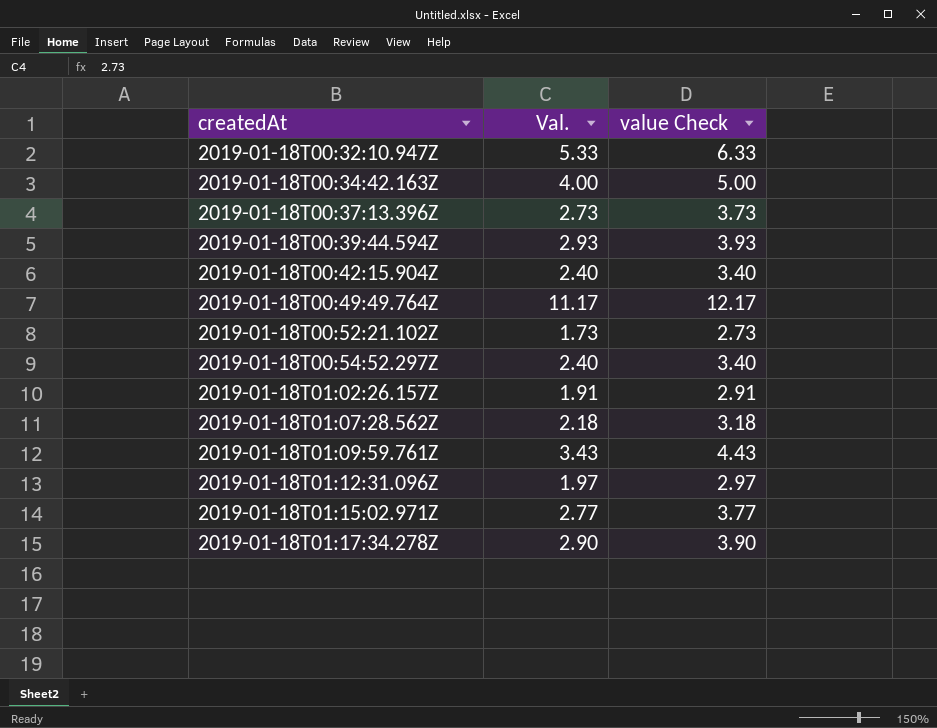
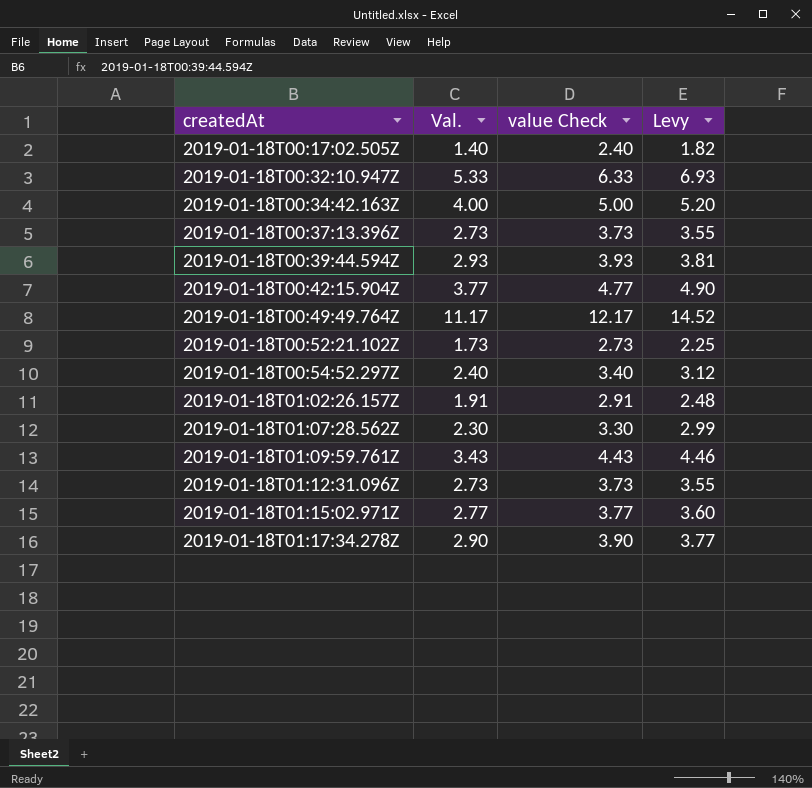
column Levy | formula: none -> [Val.] * 1.3
row 2019-01-18T00:17:02.505Z: none -> 1.40 | 2.40 | 1.82
2019-01-18T00:42:15.904Z | Val.: 2.40 -> 3.77
2019-01-18T00:42:15.904Z | value Check: 3.40 -> 4.77
2019-01-18T01:07:28.562Z | Val.: 2.18 -> 2.30
2019-01-18T01:07:28.562Z | value Check: 3.18 -> 3.30
2019-01-18T01:12:31.096Z | Val.: 1.97 -> 2.73
2019-01-18T01:12:31.096Z | value Check: 2.97 -> 3.73

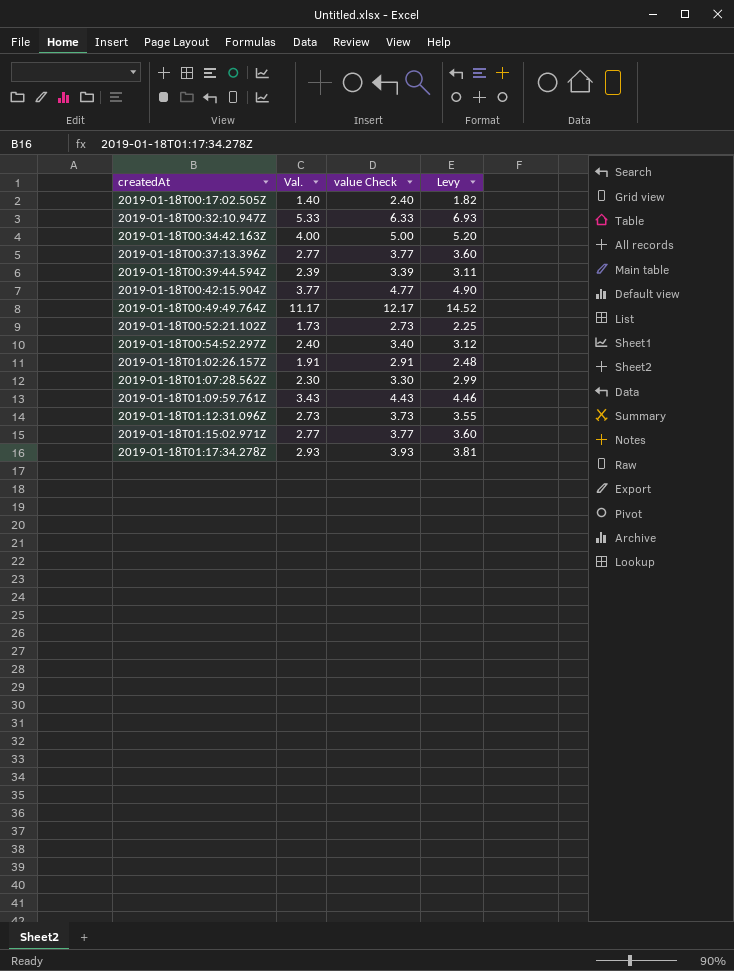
2019-01-18T00:37:13.396Z | Val.: 2.73 -> 2.77
2019-01-18T00:37:13.396Z | value Check: 3.73 -> 3.77
2019-01-18T00:37:13.396Z | Levy: 3.55 -> 3.60
2019-01-18T00:39:44.594Z | Val.: 2.93 -> 2.39
2019-01-18T00:39:44.594Z | value Check: 3.93 -> 3.39
2019-01-18T00:39:44.594Z | Levy: 3.81 -> 3.11
2019-01-18T01:17:34.278Z | Val.: 2.90 -> 2.93
2019-01-18T01:17:34.278Z | value Check: 3.90 -> 3.93
2019-01-18T01:17:34.278Z | Levy: 3.77 -> 3.81

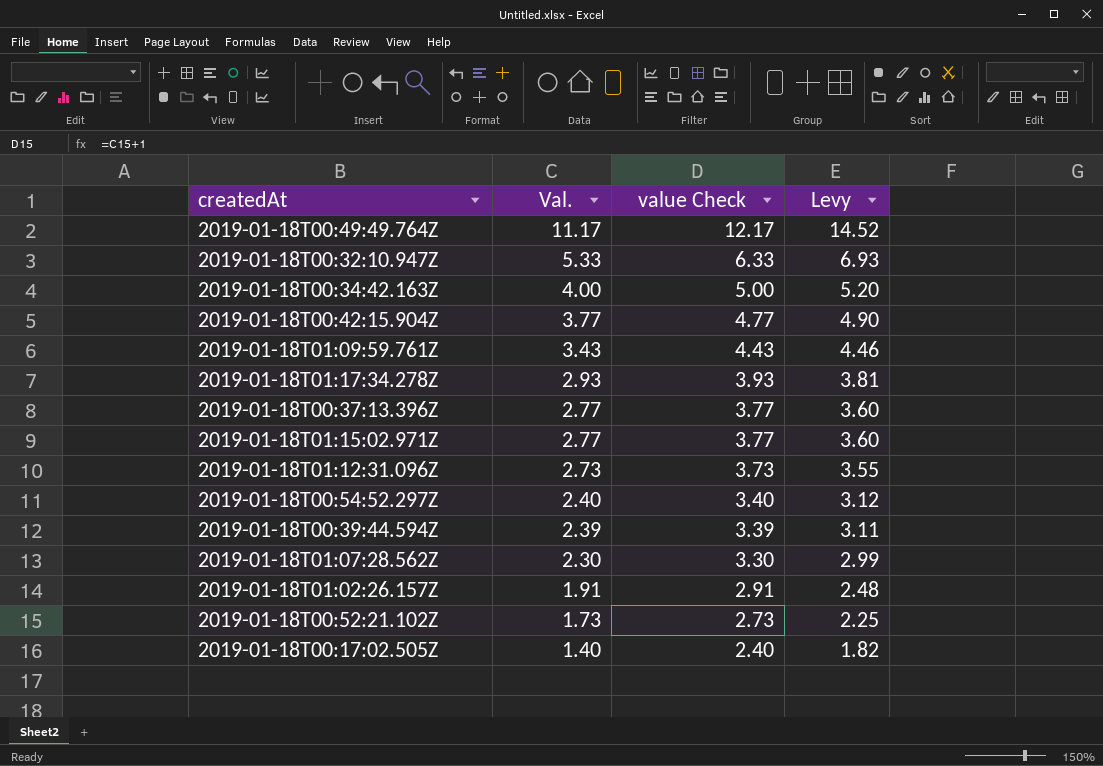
row order: createdAt ascending -> Val. descending

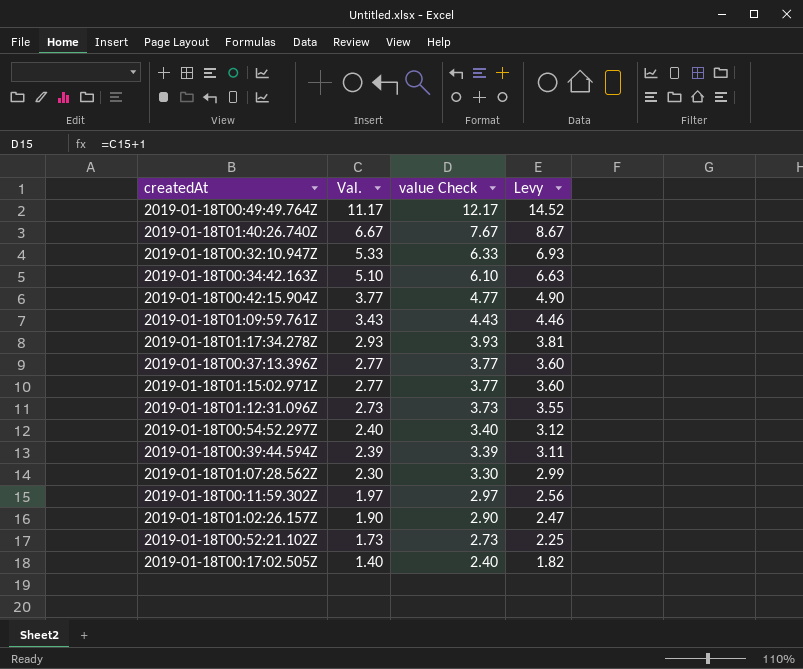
row 2019-01-18T01:40:26.740Z: none -> 6.67 | 7.67 | 8.67
2019-01-18T00:34:42.163Z | Val.: 4.00 -> 5.10
2019-01-18T00:34:42.163Z | value Check: 5.00 -> 6.10
2019-01-18T00:34:42.163Z | Levy: 5.20 -> 6.63
row 2019-01-18T00:11:59.302Z: none -> 1.97 | 2.97 | 2.56
2019-01-18T01:02:26.157Z | Val.: 1.91 -> 1.90
2019-01-18T01:02:26.157Z | value Check: 2.91 -> 2.90
2019-01-18T01:02:26.157Z | Levy: 2.48 -> 2.47

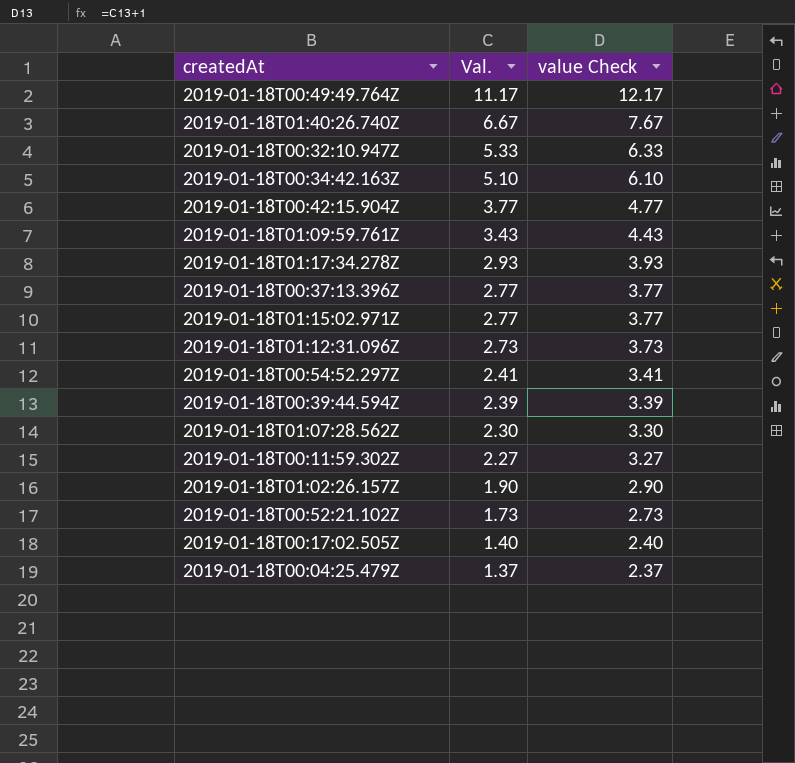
column Levy | formula: [Val.] * 1.3 -> none
2019-01-18T00:54:52.297Z | Val.: 2.40 -> 2.41
2019-01-18T00:54:52.297Z | value Check: 3.40 -> 3.41
2019-01-18T00:11:59.302Z | Val.: 1.97 -> 2.27
2019-01-18T00:11:59.302Z | value Check: 2.97 -> 3.27
row 2019-01-18T00:04:25.479Z: none -> 1.37 | 2.37

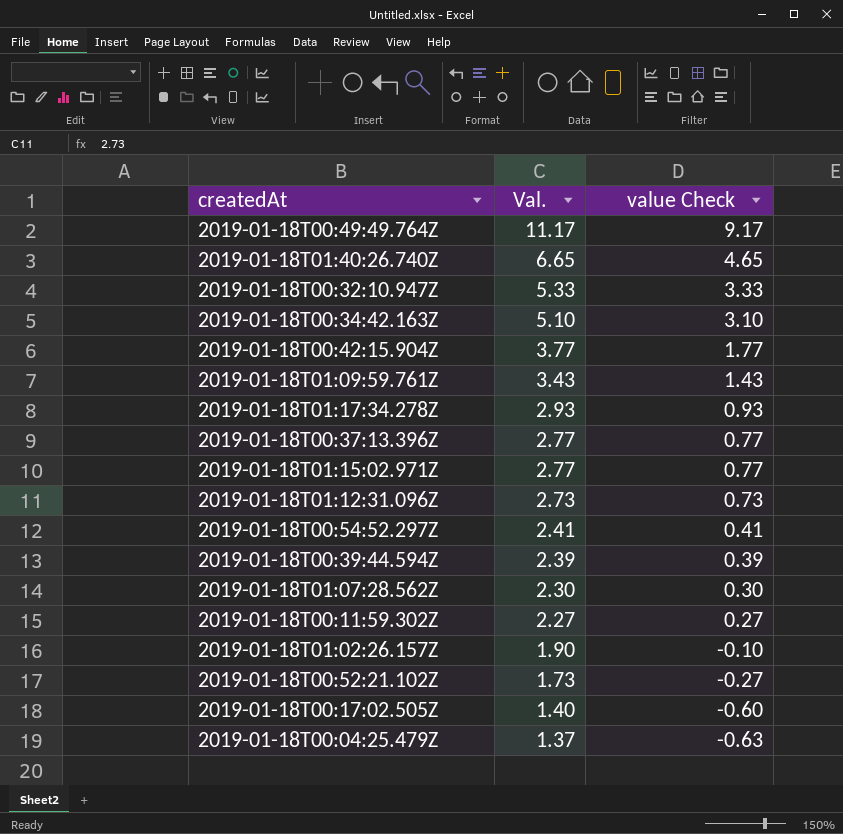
column value Check | formula: [Val.] + 1 -> [Val.] - 2
2019-01-18T01:40:26.740Z | Val.: 6.67 -> 6.65

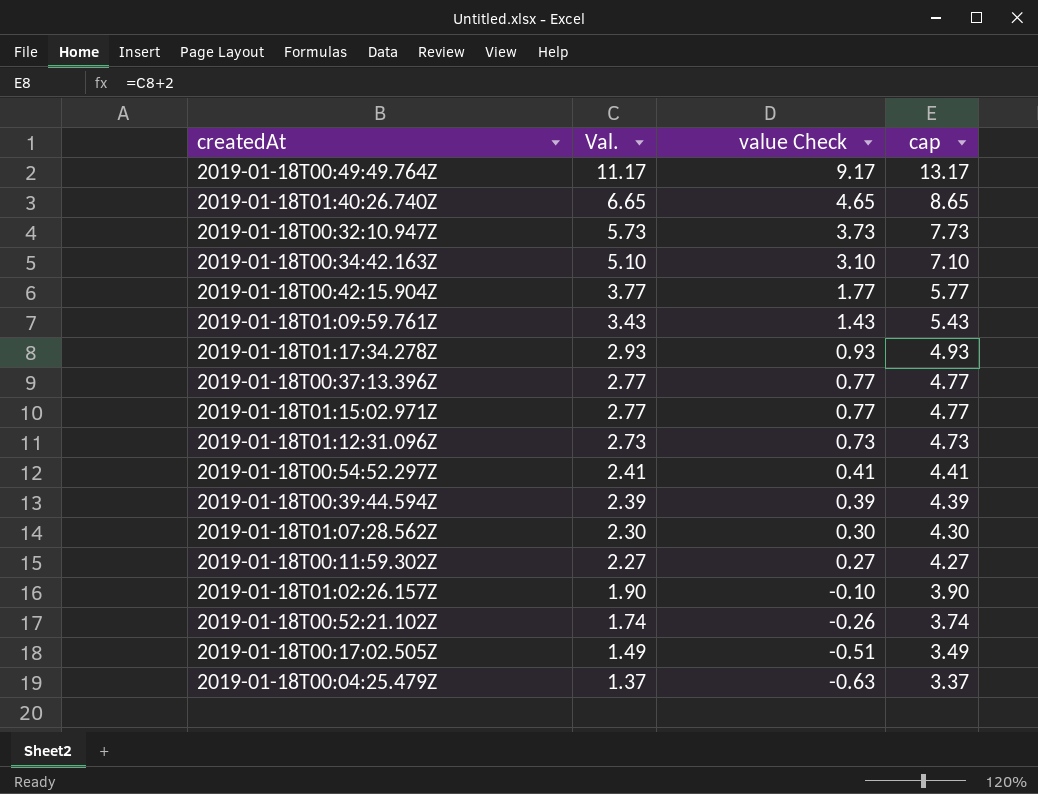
column cap | formula: none -> [Val.] + 2
2019-01-18T00:32:10.947Z | Val.: 5.33 -> 5.73
2019-01-18T00:32:10.947Z | value Check: 3.33 -> 3.73
2019-01-18T00:52:21.102Z | Val.: 1.73 -> 1.74
2019-01-18T00:52:21.102Z | value Check: -0.27 -> -0.26
2019-01-18T00:17:02.505Z | Val.: 1.40 -> 1.49
2019-01-18T00:17:02.505Z | value Check: -0.60 -> -0.51

